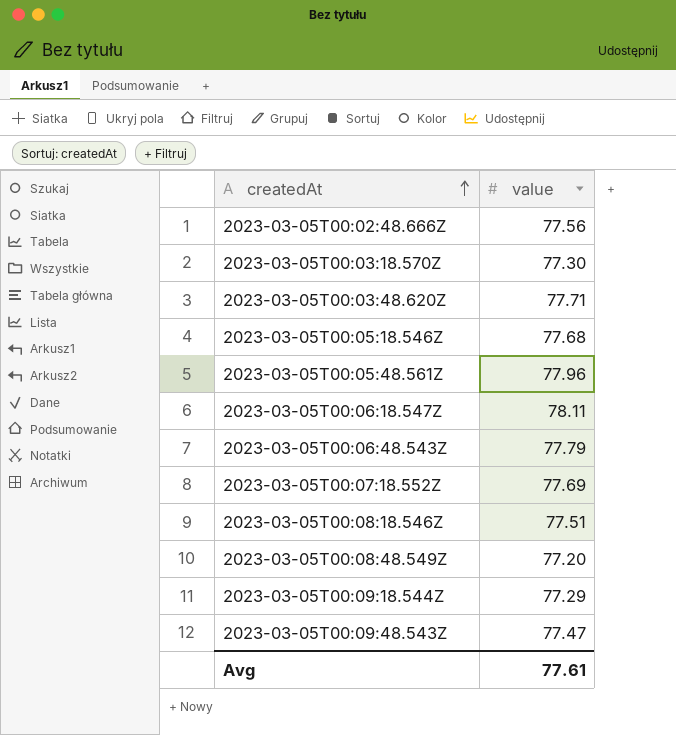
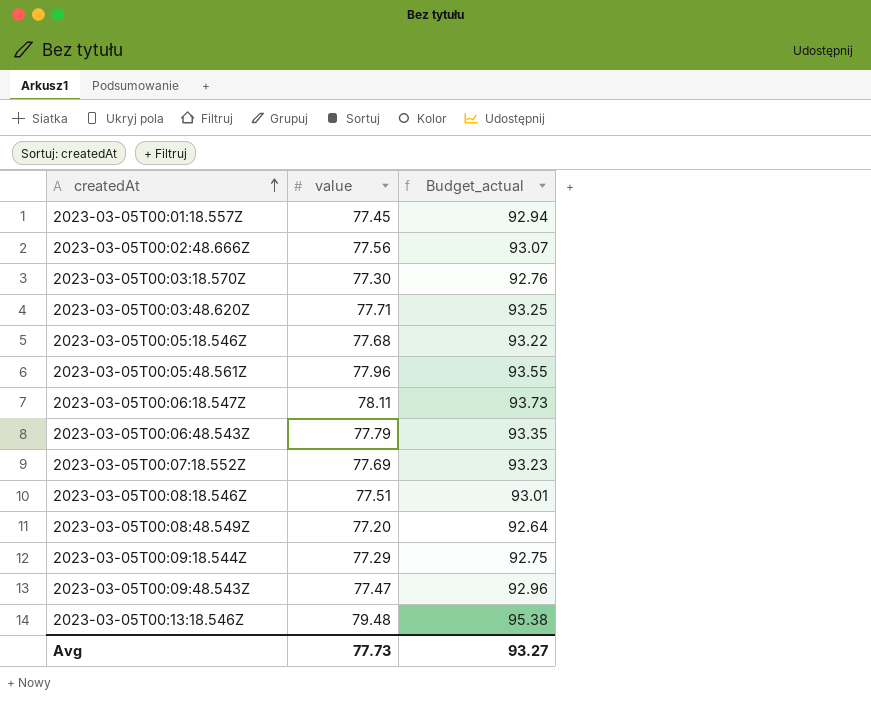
column Budget_actual | formula: none -> [value] * 1.2
row 2023-03-05T00:01:18.557Z: none -> 77.45 | 92.94
row 2023-03-05T00:13:18.546Z: none -> 79.48 | 95.38
Avg | value: 77.61 -> 77.73

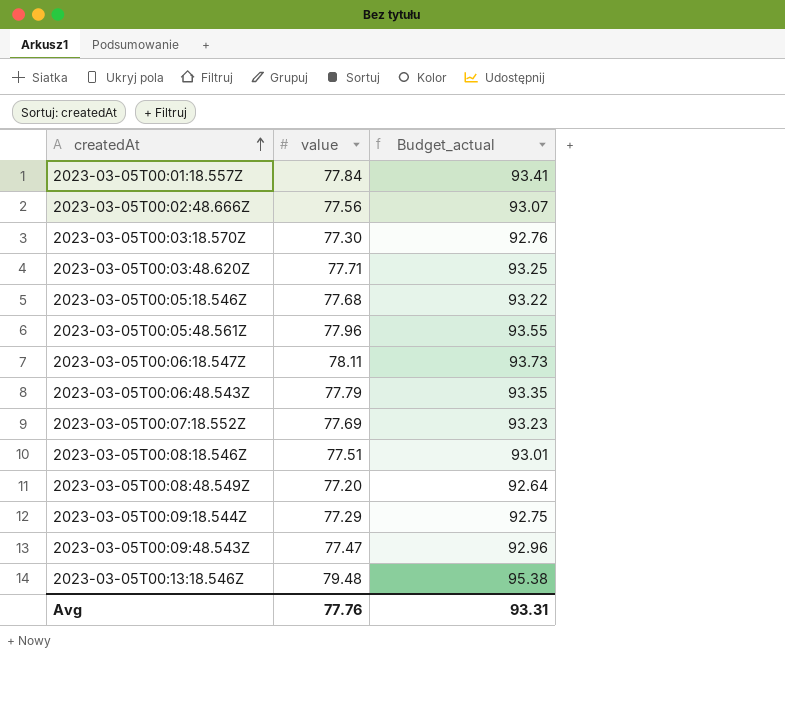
2023-03-05T00:01:18.557Z | value: 77.45 -> 77.84
2023-03-05T00:01:18.557Z | Budget_actual: 92.94 -> 93.41
Avg | value: 77.73 -> 77.76
Avg | Budget_actual: 93.27 -> 93.31

